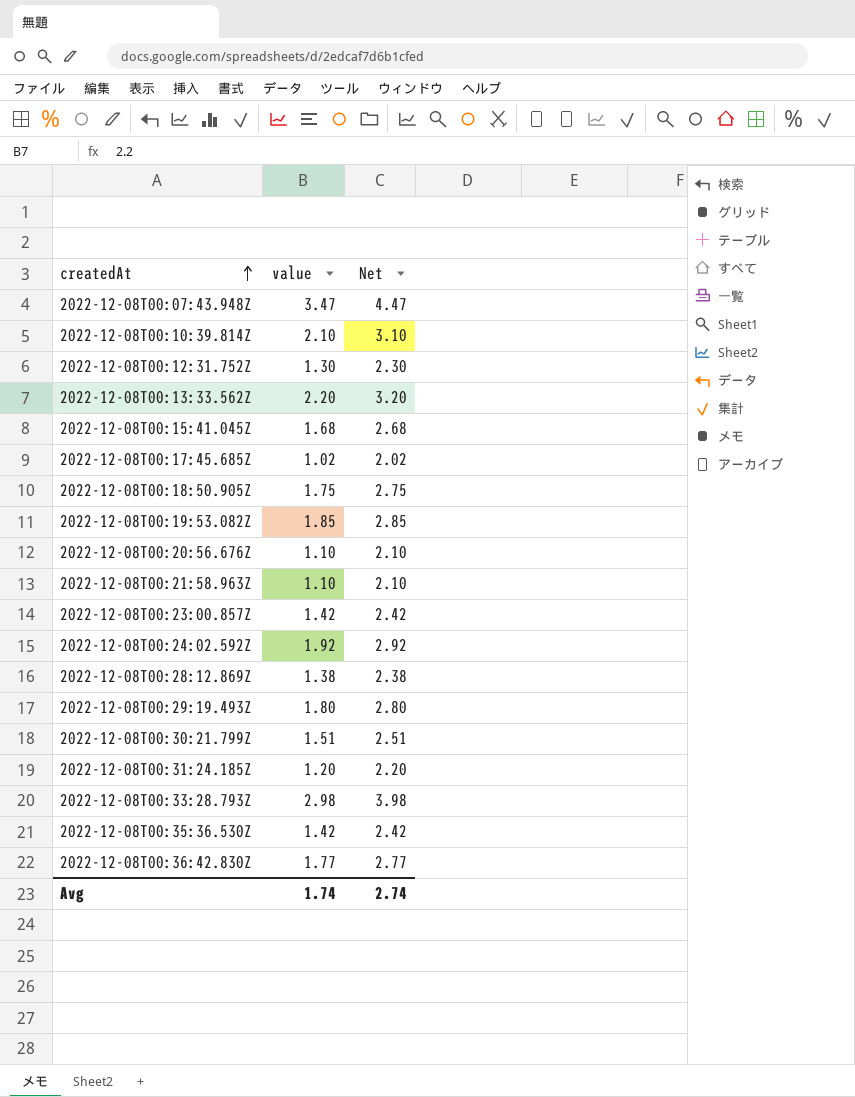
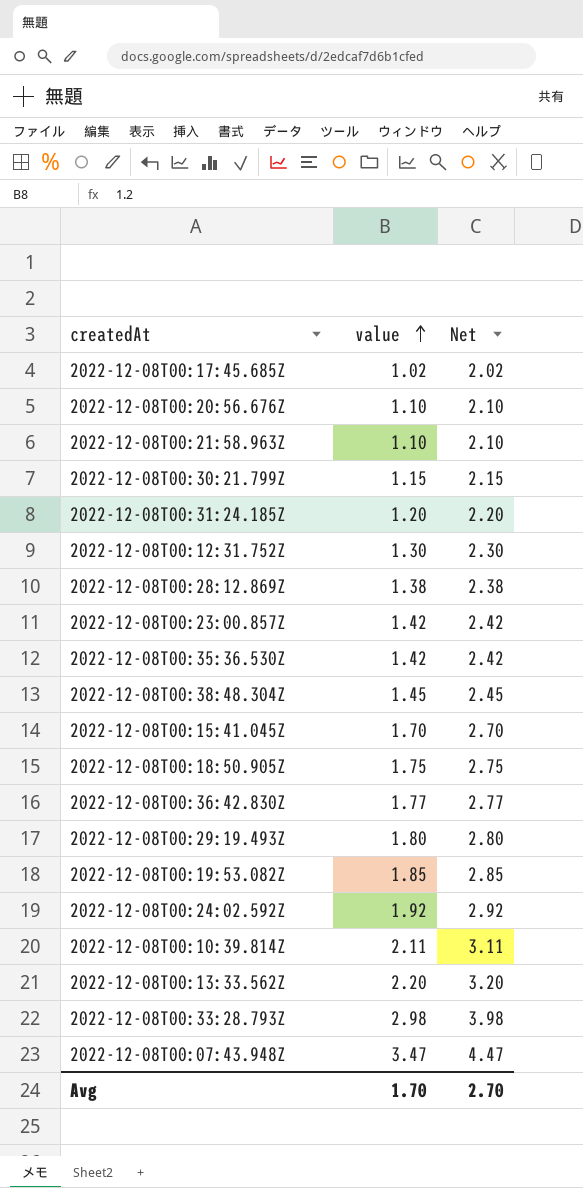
row order: createdAt ascending -> value ascending
2022-12-08T00:30:21.799Z | value: 1.51 -> 1.15
2022-12-08T00:30:21.799Z | Net: 2.51 -> 2.15
row 2022-12-08T00:38:48.304Z: none -> 1.45 | 2.45
2022-12-08T00:15:41.045Z | value: 1.68 -> 1.70
2022-12-08T00:15:41.045Z | Net: 2.68 -> 2.70
2022-12-08T00:10:39.814Z | value: 2.10 -> 2.11
2022-12-08T00:10:39.814Z | Net: 3.10 -> 3.11
Avg | value: 1.74 -> 1.70
Avg | Net: 2.74 -> 2.70

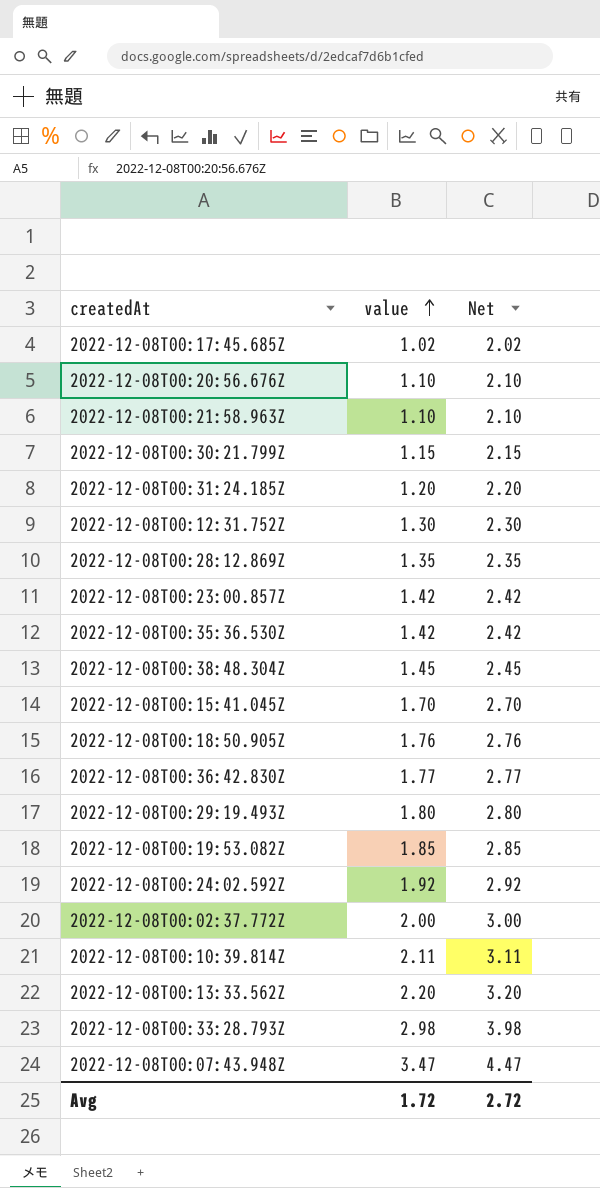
2022-12-08T00:28:12.869Z | value: 1.38 -> 1.35
2022-12-08T00:28:12.869Z | Net: 2.38 -> 2.35
2022-12-08T00:18:50.905Z | value: 1.75 -> 1.76
2022-12-08T00:18:50.905Z | Net: 2.75 -> 2.76
row 2022-12-08T00:02:37.772Z: none -> 2.00 | 3.00
Avg | value: 1.70 -> 1.72
Avg | Net: 2.70 -> 2.72

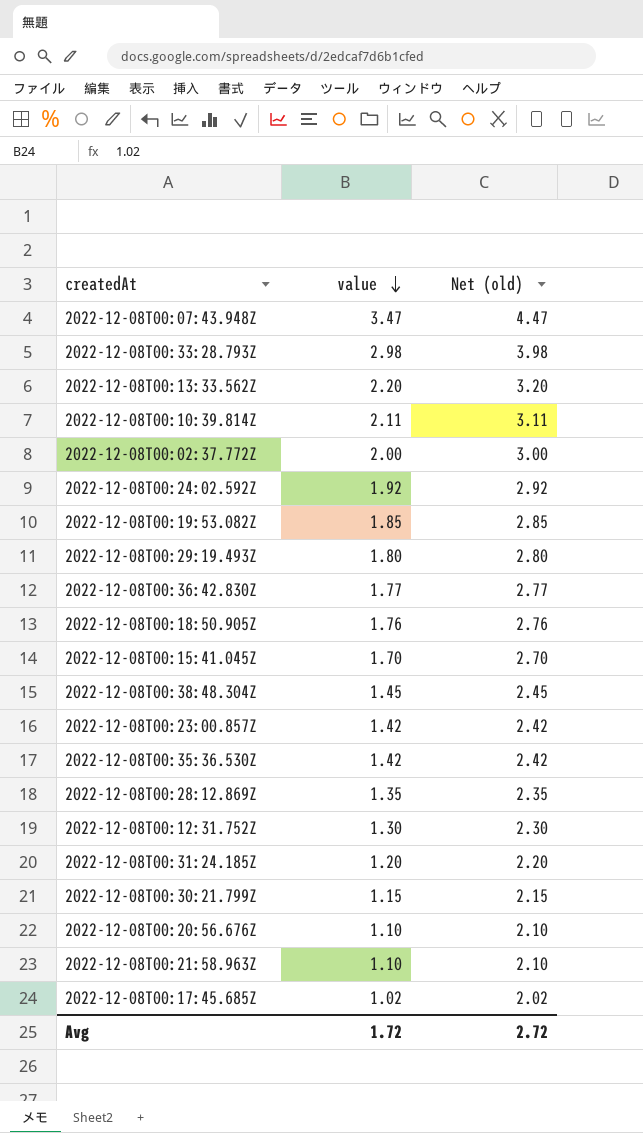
row order: value ascending -> value descending
column name: Net -> Net (old)

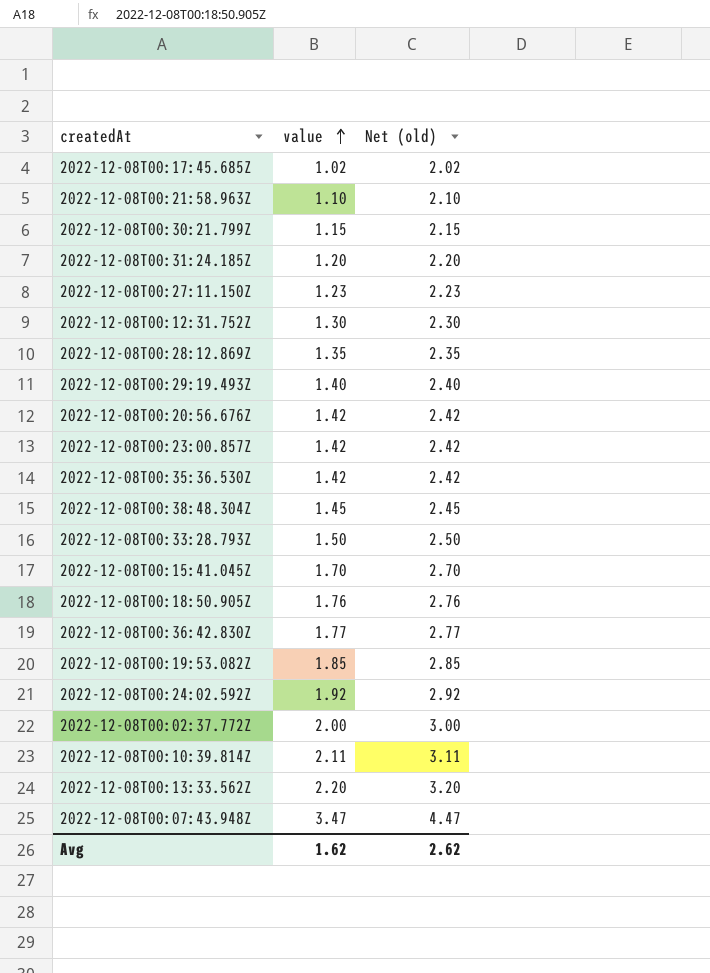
row order: value descending -> value ascending
row 2022-12-08T00:27:11.150Z: none -> 1.23 | 2.23
2022-12-08T00:29:19.493Z | value: 1.80 -> 1.40
2022-12-08T00:29:19.493Z | Net (old): 2.80 -> 2.40
2022-12-08T00:20:56.676Z | value: 1.10 -> 1.42
2022-12-08T00:20:56.676Z | Net (old): 2.10 -> 2.42
2022-12-08T00:33:28.793Z | value: 2.98 -> 1.50
2022-12-08T00:33:28.793Z | Net (old): 3.98 -> 2.50
Avg | value: 1.72 -> 1.62
Avg | Net (old): 2.72 -> 2.62

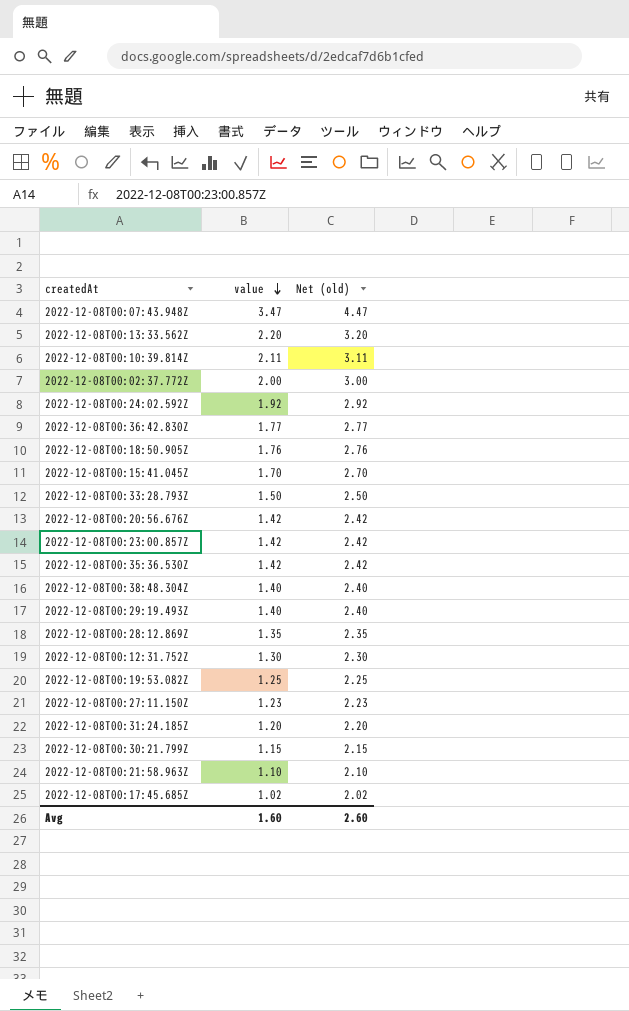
row order: value ascending -> value descending
2022-12-08T00:38:48.304Z | value: 1.45 -> 1.40
2022-12-08T00:38:48.304Z | Net (old): 2.45 -> 2.40
2022-12-08T00:19:53.082Z | value: 1.85 -> 1.25
2022-12-08T00:19:53.082Z | Net (old): 2.85 -> 2.25
Avg | value: 1.62 -> 1.60
Avg | Net (old): 2.62 -> 2.60

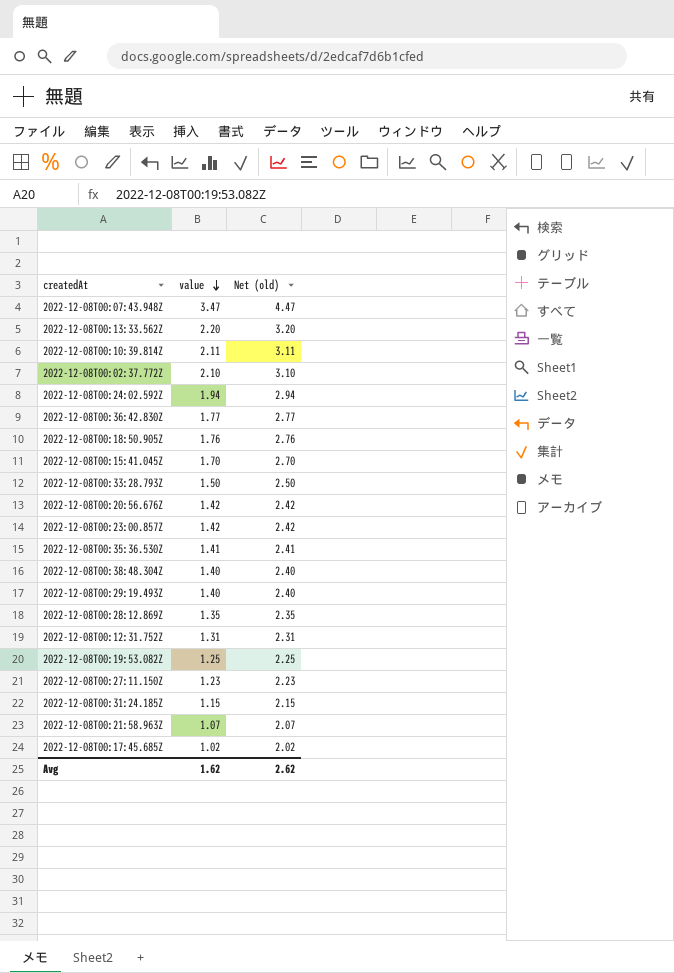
row 2022-12-08T00:30:21.799Z: 1.15 | 2.15 -> none
2022-12-08T00:02:37.772Z | value: 2.00 -> 2.10
2022-12-08T00:02:37.772Z | Net (old): 3.00 -> 3.10
2022-12-08T00:24:02.592Z | value: 1.92 -> 1.94
2022-12-08T00:24:02.592Z | Net (old): 2.92 -> 2.94
2022-12-08T00:35:36.530Z | value: 1.42 -> 1.41
2022-12-08T00:35:36.530Z | Net (old): 2.42 -> 2.41
2022-12-08T00:12:31.752Z | value: 1.30 -> 1.31
2022-12-08T00:12:31.752Z | Net (old): 2.30 -> 2.31
2022-12-08T00:31:24.185Z | value: 1.20 -> 1.15
2022-12-08T00:31:24.185Z | Net (old): 2.20 -> 2.15
2022-12-08T00:21:58.963Z | value: 1.10 -> 1.07
2022-12-08T00:21:58.963Z | Net (old): 2.10 -> 2.07
Avg | value: 1.60 -> 1.62
Avg | Net (old): 2.60 -> 2.62

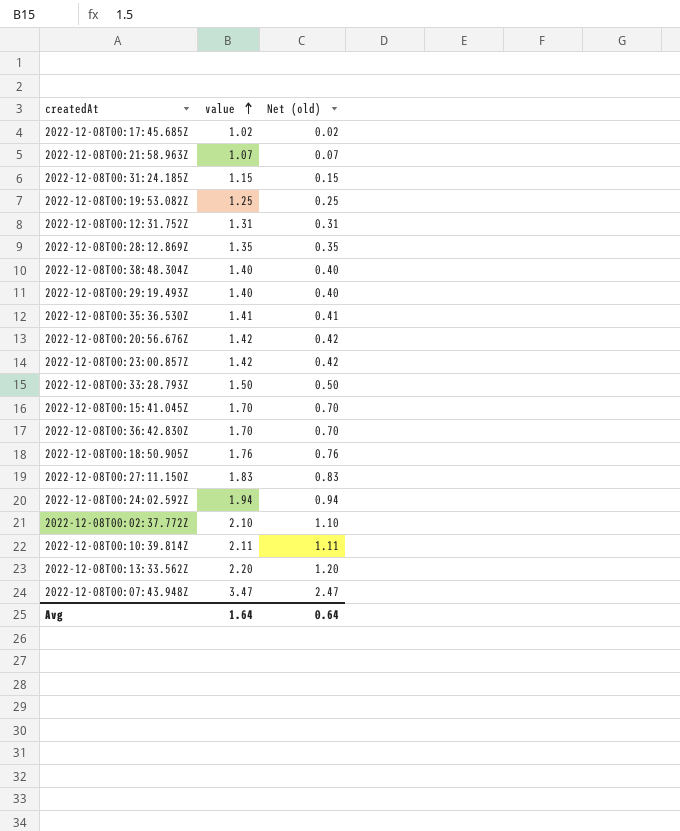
row order: value descending -> value ascending
column Net (old) | formula: [value] + 1 -> [value] - 1
2022-12-08T00:36:42.830Z | value: 1.77 -> 1.70
2022-12-08T00:27:11.150Z | value: 1.23 -> 1.83
Avg | value: 1.62 -> 1.64
Avg | Net (old): 2.62 -> 0.64

